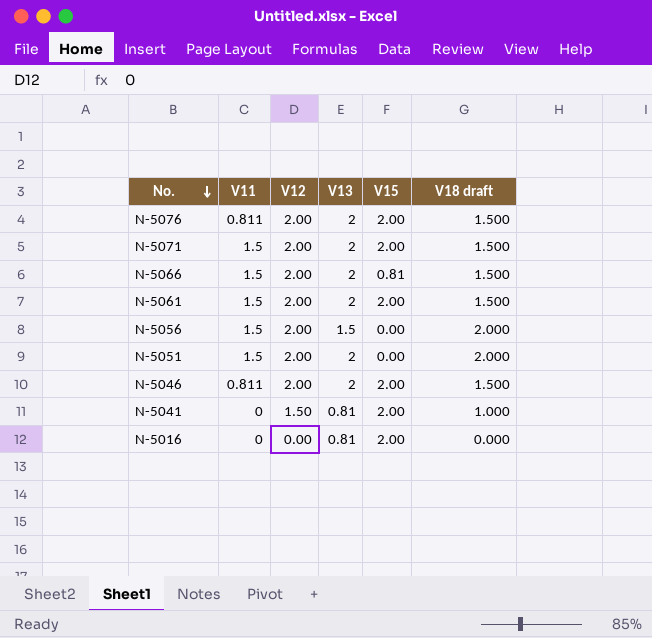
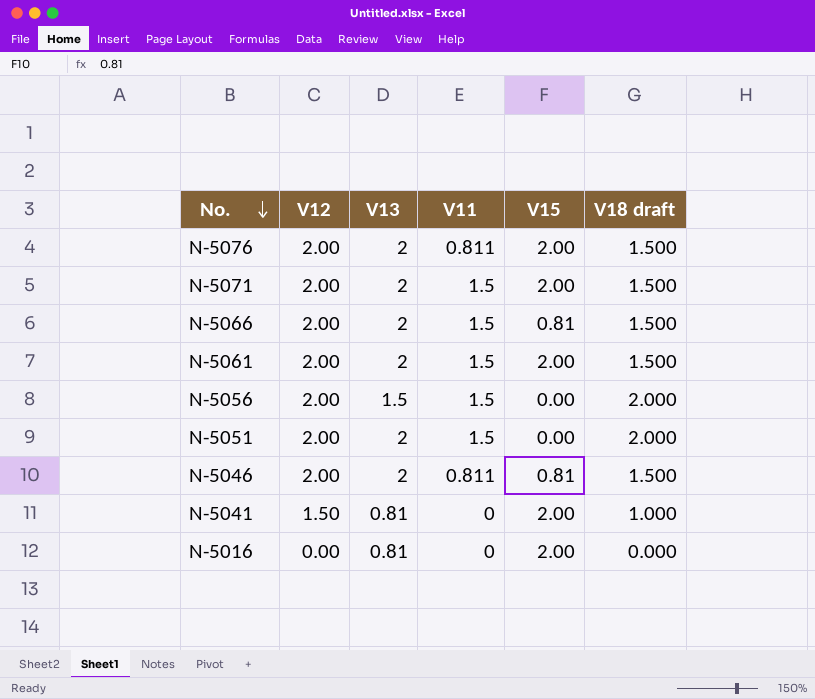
column V11 | position: 2 -> 4
N-5046 | V15: 2.00 -> 0.81

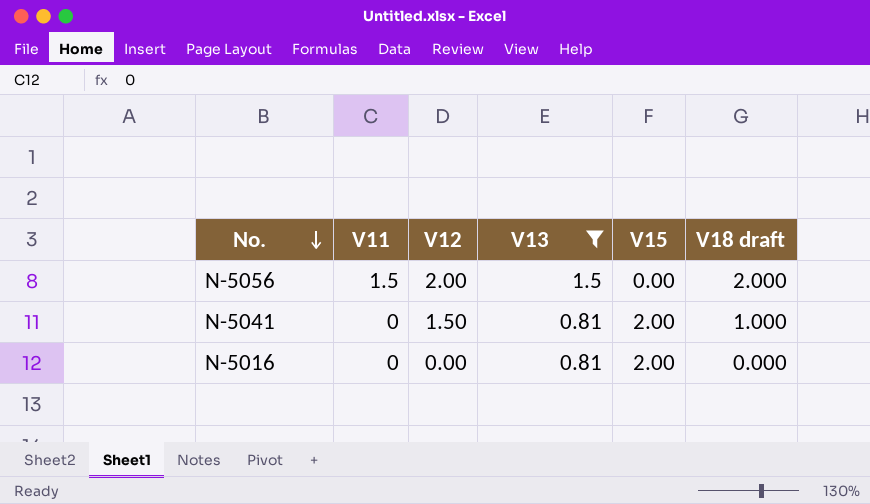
filter: none -> V13 != 2
column V11 | position: 4 -> 2

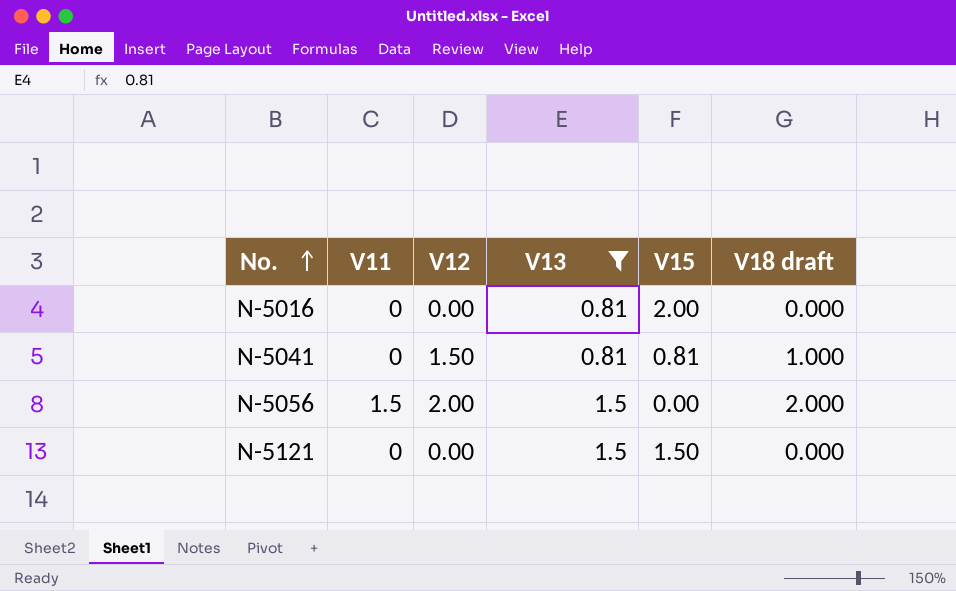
row order: No. descending -> No. ascending
N-5041 | V15: 2.00 -> 0.81
row N-5121: none -> 0 | 0.00 | 1.5 | 1.50 | 0.000

